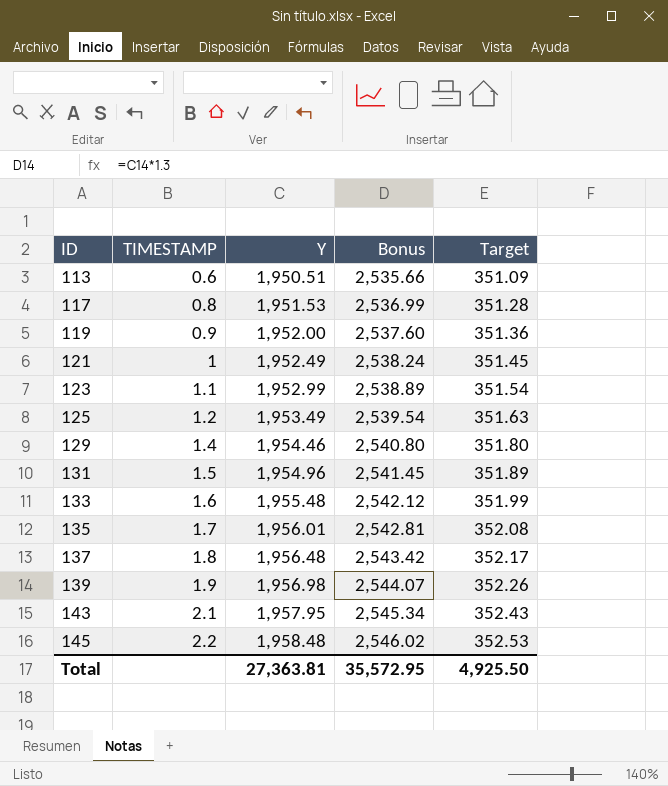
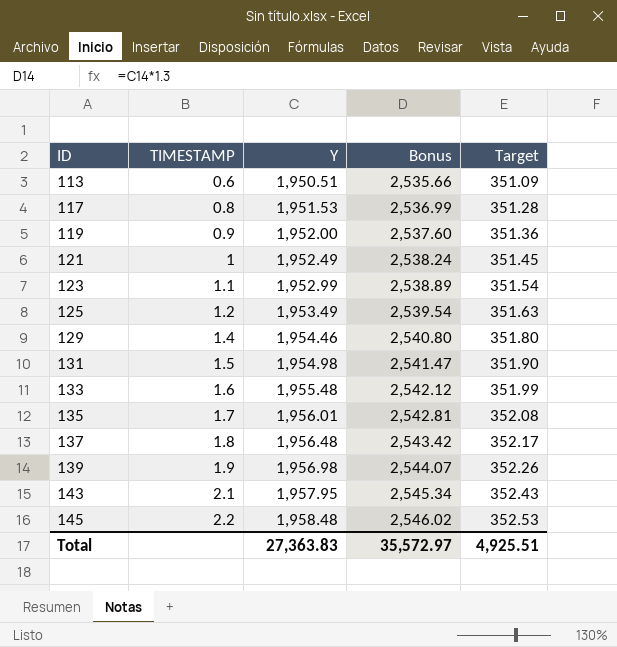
131 | Y: 1,954.96 -> 1,954.98
131 | Bonus: 2,541.45 -> 2,541.47
131 | Target: 351.89 -> 351.90
Total | Y: 27,363.81 -> 27,363.83
Total | Bonus: 35,572.95 -> 35,572.97
Total | Target: 4,925.50 -> 4,925.51

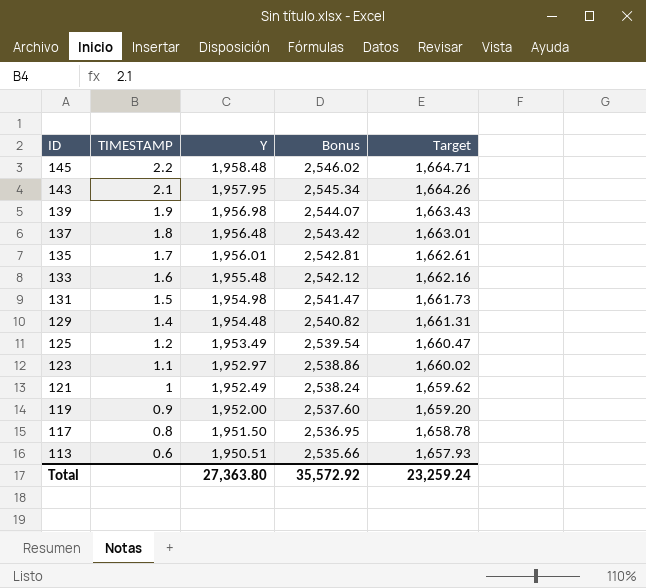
row order: ID ascending -> ID descending
column Target | formula: [Y] * 0.18 -> [Y] * 0.85
129 | Y: 1,954.46 -> 1,954.48
129 | Bonus: 2,540.80 -> 2,540.82
123 | Y: 1,952.99 -> 1,952.97
123 | Bonus: 2,538.89 -> 2,538.86
117 | Y: 1,951.53 -> 1,951.50
117 | Bonus: 2,536.99 -> 2,536.95
Total | Y: 27,363.83 -> 27,363.80
Total | Bonus: 35,572.97 -> 35,572.92
Total | Target: 4,925.51 -> 23,259.24

